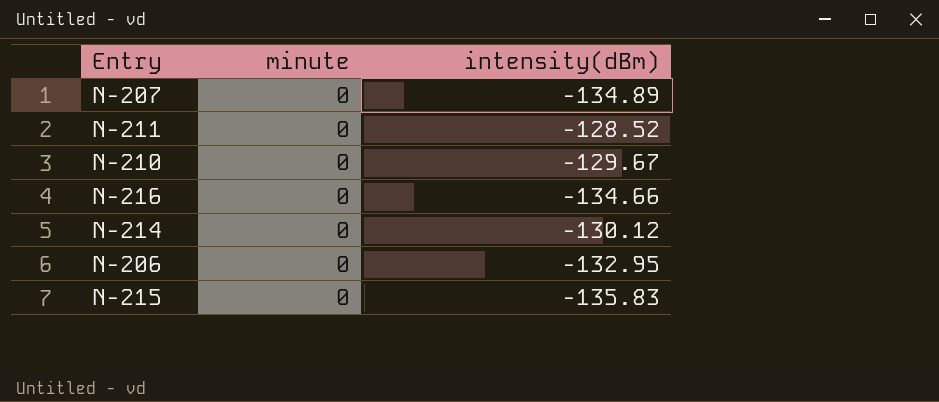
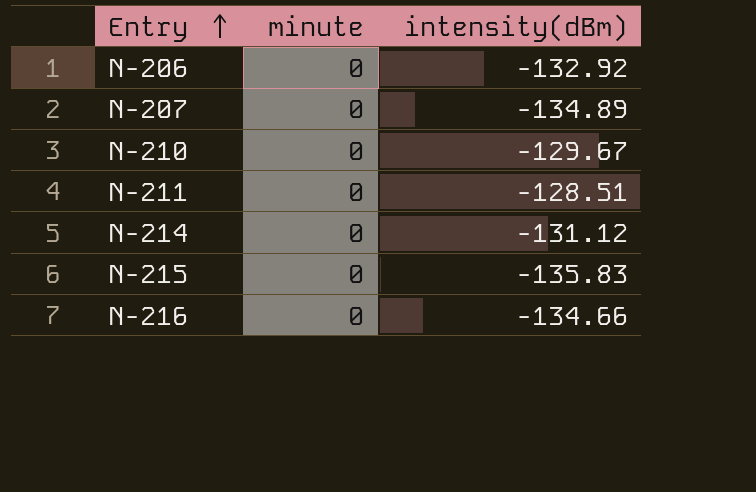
row order: none -> Entry ascending
N-206 | intensity(dBm): -132.95 -> -132.92
N-211 | intensity(dBm): -128.52 -> -128.51
N-214 | intensity(dBm): -130.12 -> -131.12

